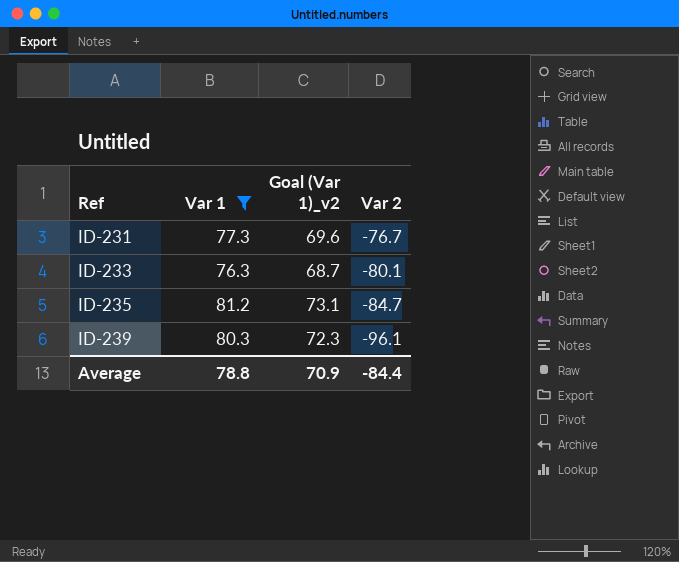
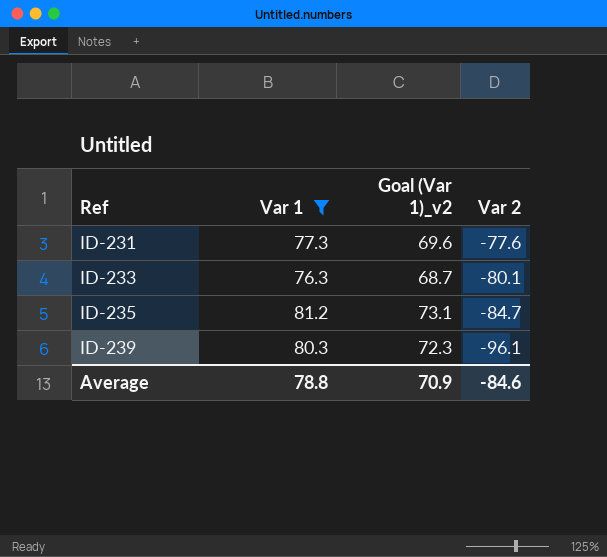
ID-231 | Var 2: -76.7 -> -77.6
Average | Var 2: -84.4 -> -84.6

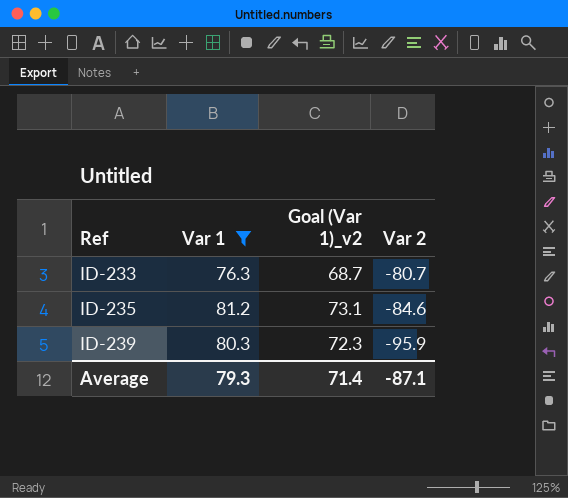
row ID-231: 77.3 | 69.6 | -77.6 -> none
ID-233 | Var 2: -80.1 -> -80.7
ID-235 | Var 2: -84.7 -> -84.6
ID-239 | Var 2: -96.1 -> -95.9
Average | Var 1: 78.8 -> 79.3
Average | Goal (Var 1)_v2: 70.9 -> 71.4
Average | Var 2: -84.6 -> -87.1

